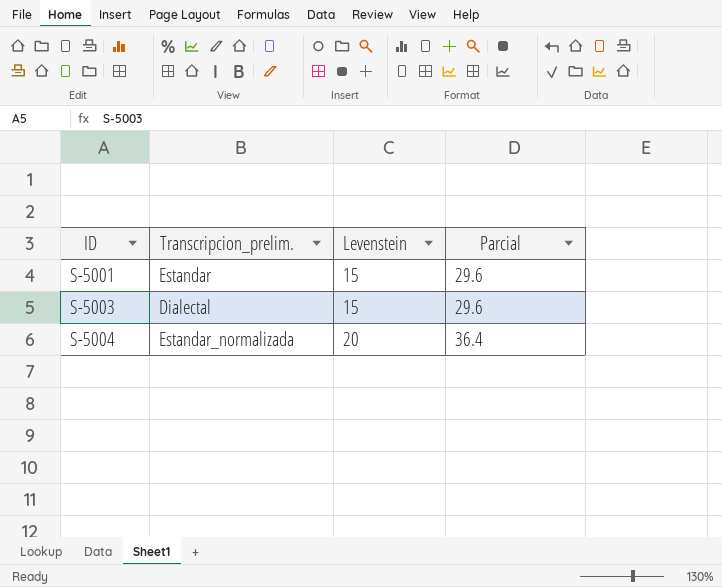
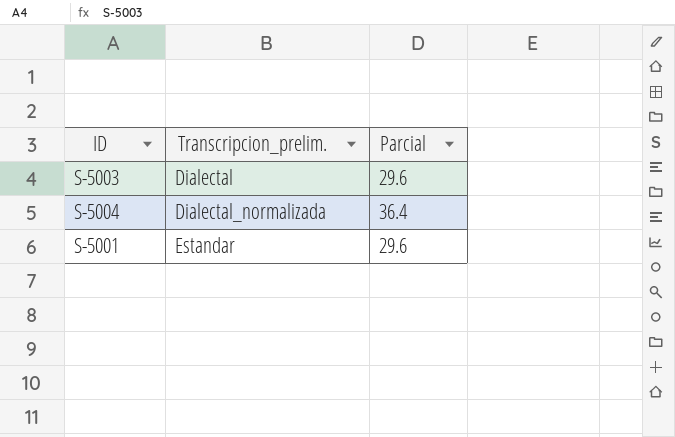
row order: ID ascending -> Transcripcion_prelim. ascending
column Levenstein | position: 3 -> none
S-5004 | Transcripcion_prelim.: Estandar_normalizada -> Dialectal_normalizada

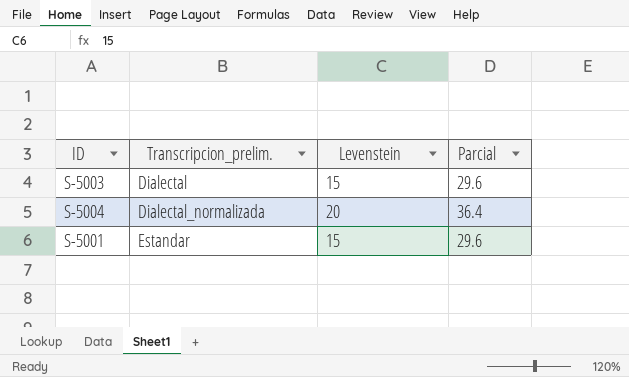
column Levenstein | position: none -> 3

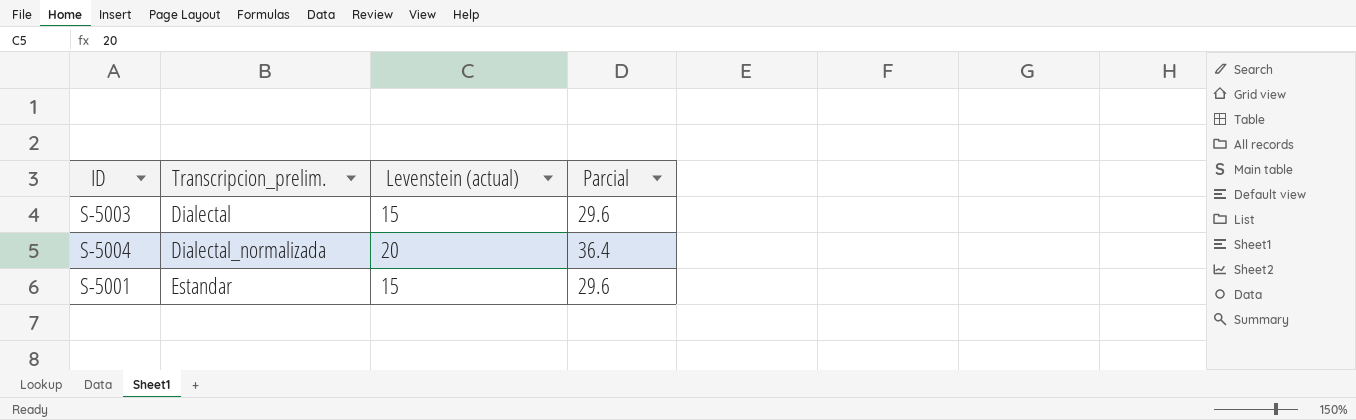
column name: Levenstein -> Levenstein (actual)

